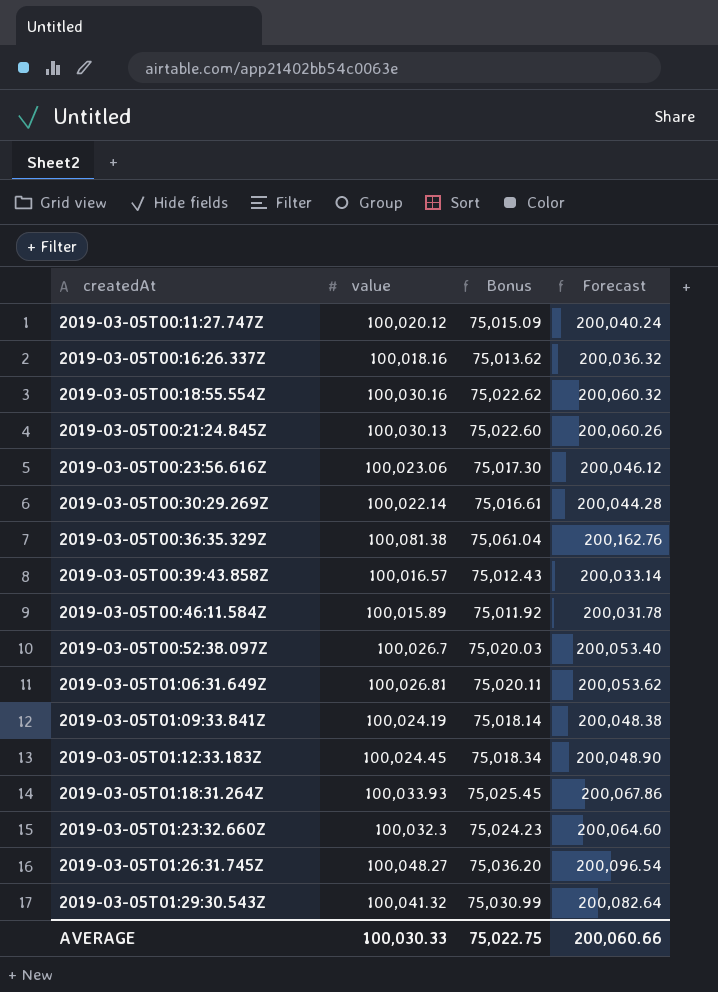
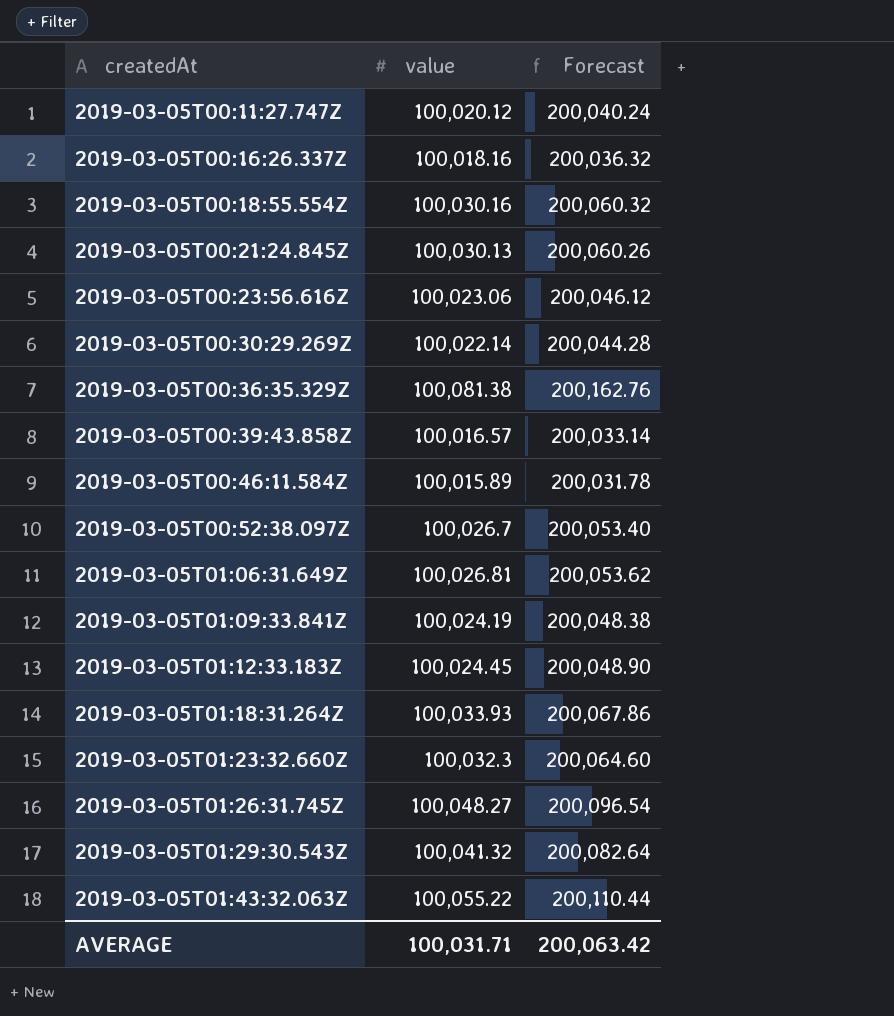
column Bonus | formula: [value] * 0.75 -> none
row 2019-03-05T01:43:32.063Z: none -> 100,055.22 | 200,110.44
AVERAGE | value: 100,030.33 -> 100,031.71
AVERAGE | Forecast: 200,060.66 -> 200,063.42

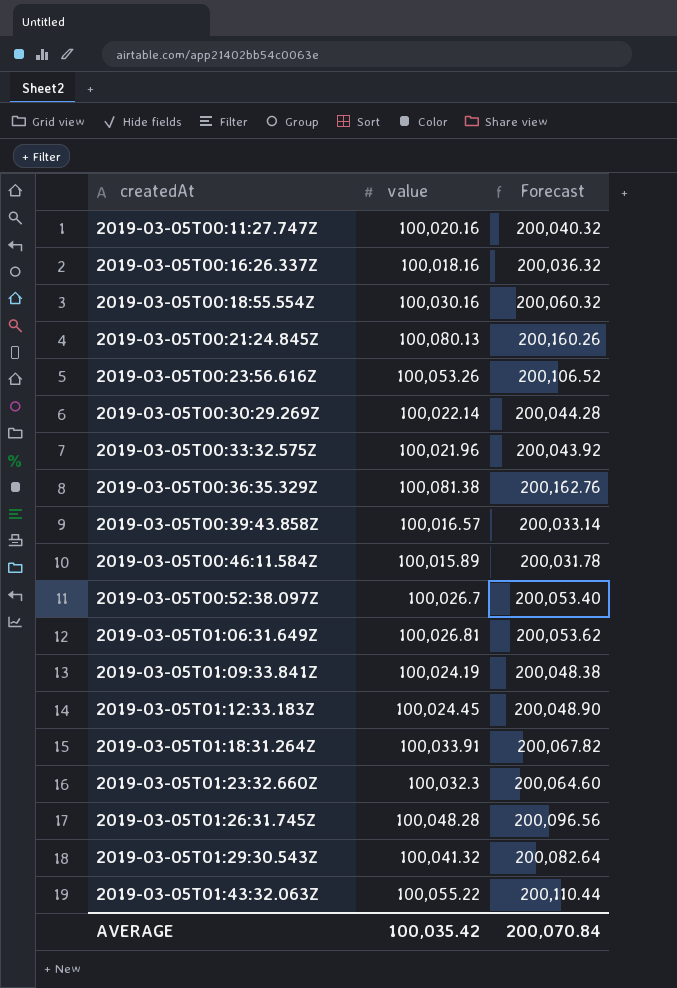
2019-03-05T00:11:27.747Z | value: 100,020.12 -> 100,020.16
2019-03-05T00:11:27.747Z | Forecast: 200,040.24 -> 200,040.32
2019-03-05T00:21:24.845Z | value: 100,030.13 -> 100,080.13
2019-03-05T00:21:24.845Z | Forecast: 200,060.26 -> 200,160.26
2019-03-05T00:23:56.616Z | value: 100,023.06 -> 100,053.26
2019-03-05T00:23:56.616Z | Forecast: 200,046.12 -> 200,106.52
row 2019-03-05T00:33:32.575Z: none -> 100,021.96 | 200,043.92
2019-03-05T01:18:31.264Z | value: 100,033.93 -> 100,033.91
2019-03-05T01:18:31.264Z | Forecast: 200,067.86 -> 200,067.82
2019-03-05T01:26:31.745Z | value: 100,048.27 -> 100,048.28
2019-03-05T01:26:31.745Z | Forecast: 200,096.54 -> 200,096.56
AVERAGE | value: 100,031.71 -> 100,035.42
AVERAGE | Forecast: 200,063.42 -> 200,070.84

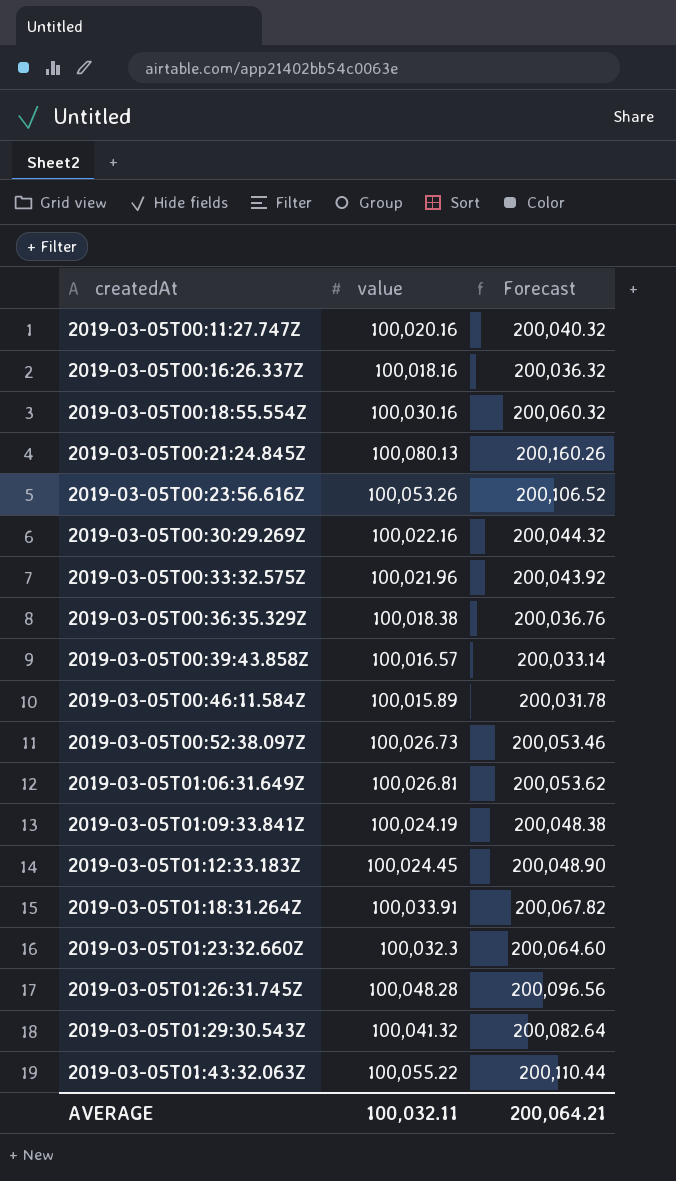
2019-03-05T00:30:29.269Z | value: 100,022.14 -> 100,022.16
2019-03-05T00:30:29.269Z | Forecast: 200,044.28 -> 200,044.32
2019-03-05T00:36:35.329Z | value: 100,081.38 -> 100,018.38
2019-03-05T00:36:35.329Z | Forecast: 200,162.76 -> 200,036.76
2019-03-05T00:52:38.097Z | value: 100,026.7 -> 100,026.73
2019-03-05T00:52:38.097Z | Forecast: 200,053.40 -> 200,053.46
AVERAGE | value: 100,035.42 -> 100,032.11
AVERAGE | Forecast: 200,070.84 -> 200,064.21

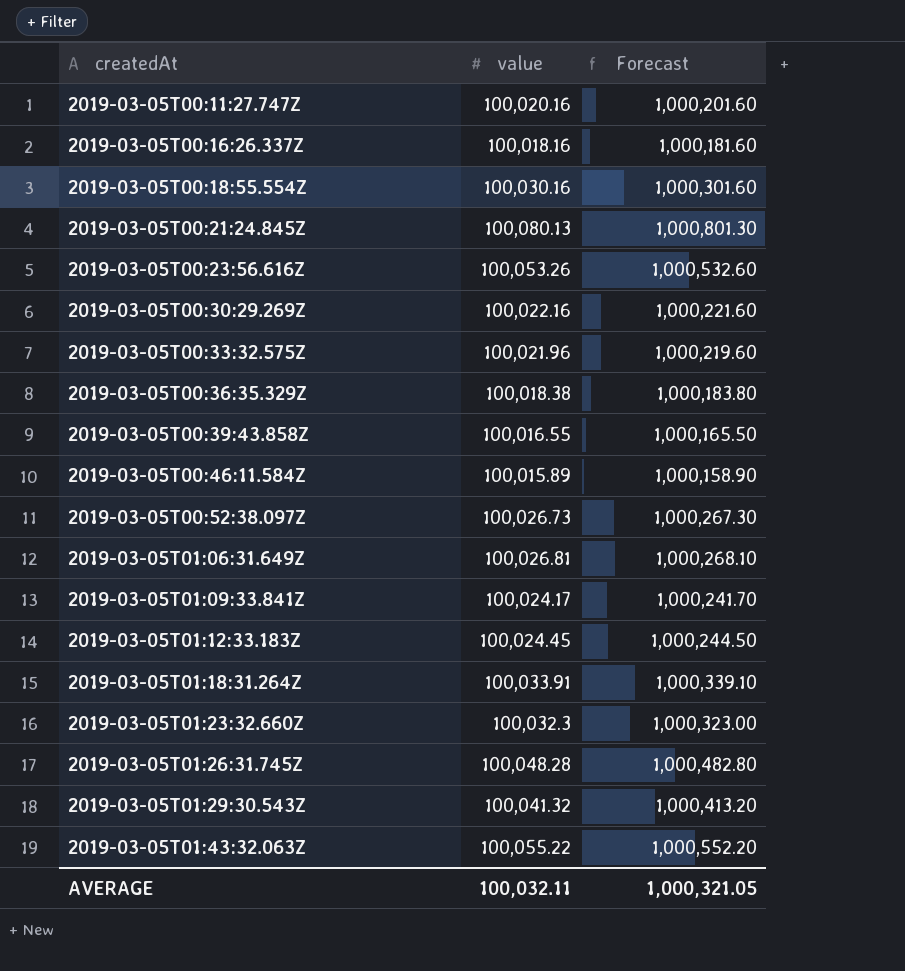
column Forecast | formula: [value] * 2 -> [value] * 10
2019-03-05T00:39:43.858Z | value: 100,016.57 -> 100,016.55
2019-03-05T01:09:33.841Z | value: 100,024.19 -> 100,024.17
AVERAGE | Forecast: 200,064.21 -> 1,000,321.05

